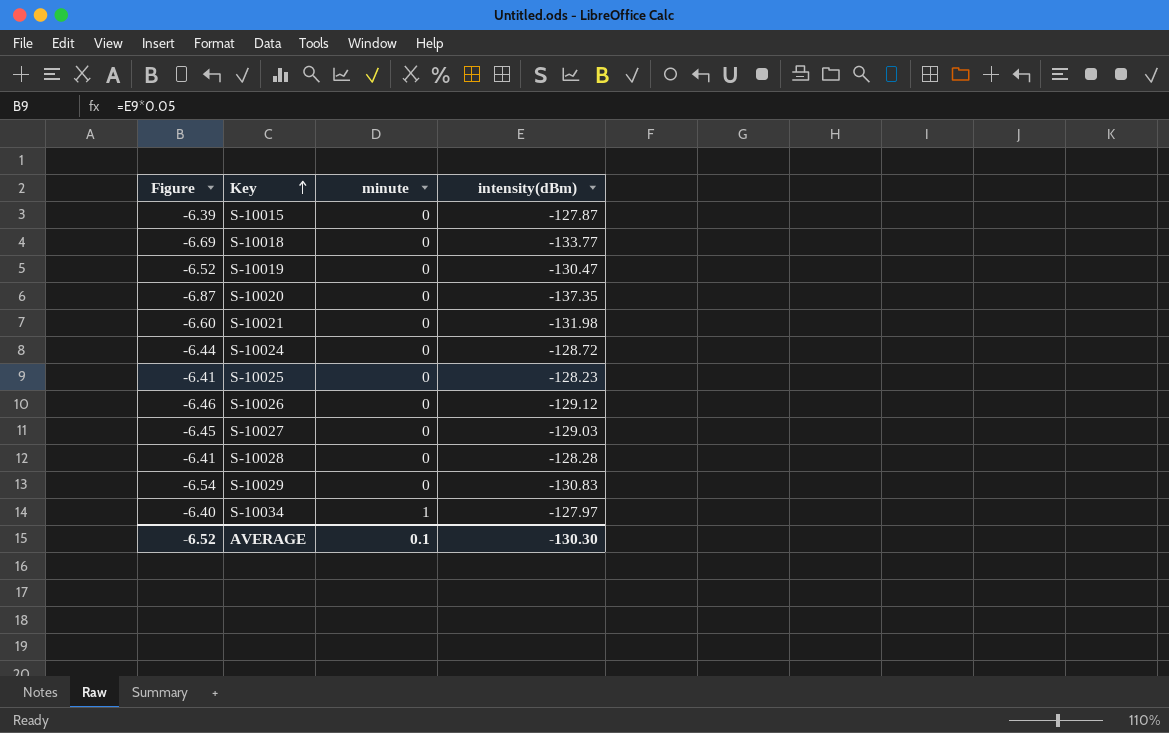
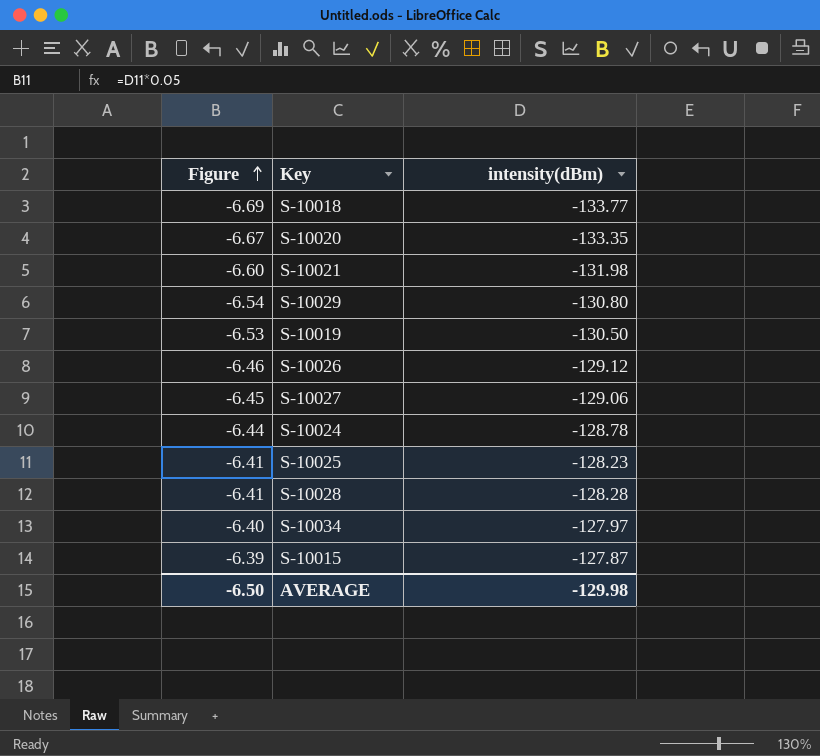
row order: Key ascending -> Figure ascending
column minute | position: 3 -> none
S-10020 | Figure: -6.87 -> -6.67
S-10020 | intensity(dBm): -137.35 -> -133.35
S-10029 | intensity(dBm): -130.83 -> -130.80
S-10019 | Figure: -6.52 -> -6.53
S-10019 | intensity(dBm): -130.47 -> -130.50
S-10027 | intensity(dBm): -129.03 -> -129.06
S-10024 | intensity(dBm): -128.72 -> -128.78
AVERAGE | Figure: -6.52 -> -6.50
AVERAGE | intensity(dBm): -130.30 -> -129.98

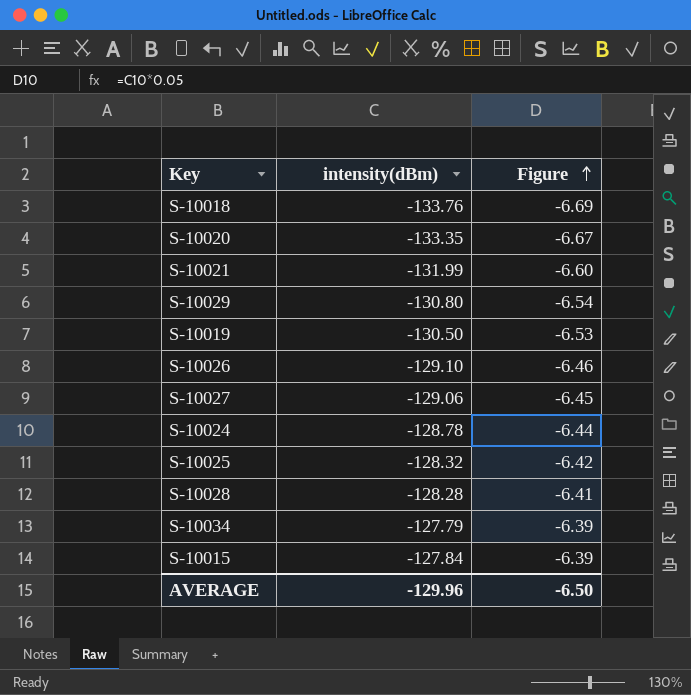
column Figure | position: 1 -> 3
S-10018 | intensity(dBm): -133.77 -> -133.76
S-10021 | intensity(dBm): -131.98 -> -131.99
S-10026 | intensity(dBm): -129.12 -> -129.10
S-10025 | intensity(dBm): -128.23 -> -128.32
S-10025 | Figure: -6.41 -> -6.42
S-10034 | intensity(dBm): -127.97 -> -127.79
S-10034 | Figure: -6.40 -> -6.39
S-10015 | intensity(dBm): -127.87 -> -127.84
AVERAGE | intensity(dBm): -129.98 -> -129.96

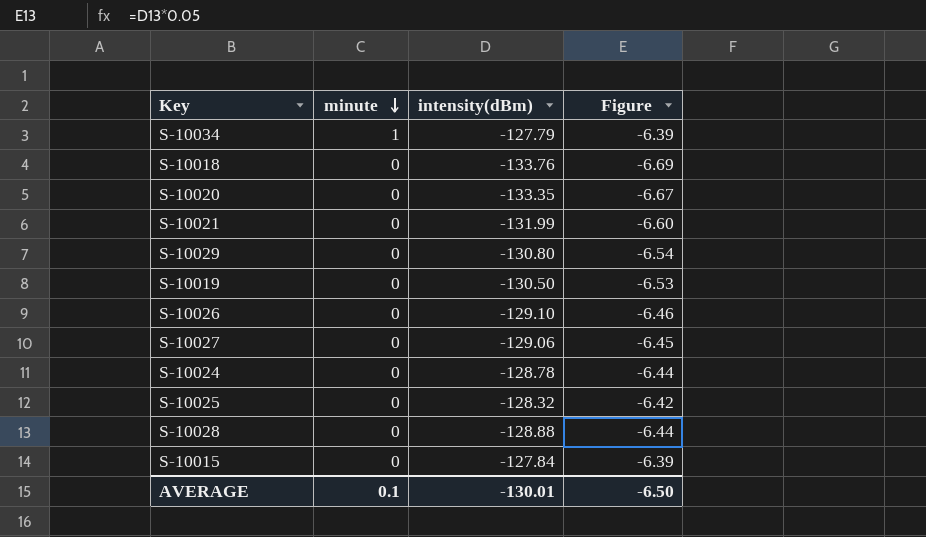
row order: Figure ascending -> minute descending
column minute | position: none -> 2
S-10028 | intensity(dBm): -128.28 -> -128.88
S-10028 | Figure: -6.41 -> -6.44
AVERAGE | intensity(dBm): -129.96 -> -130.01

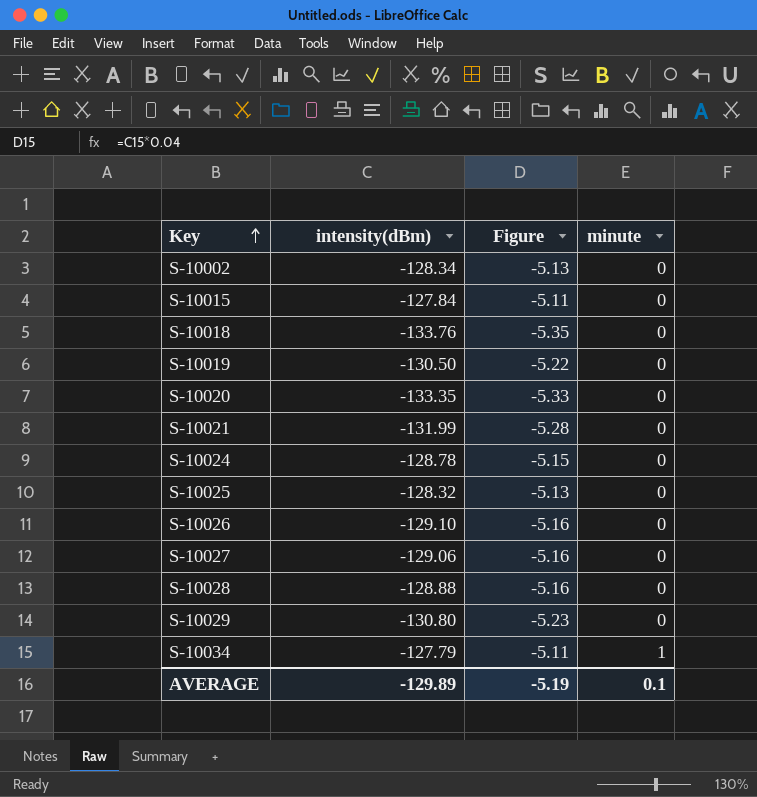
row order: minute descending -> Key ascending
column Figure | formula: [intensity(dBm)] * 0.05 -> [intensity(dBm)] * 0.04
column minute | position: 2 -> 4
row S-10002: none -> -128.34 | -5.13 | 0
AVERAGE | intensity(dBm): -130.01 -> -129.89
AVERAGE | Figure: -6.50 -> -5.19

